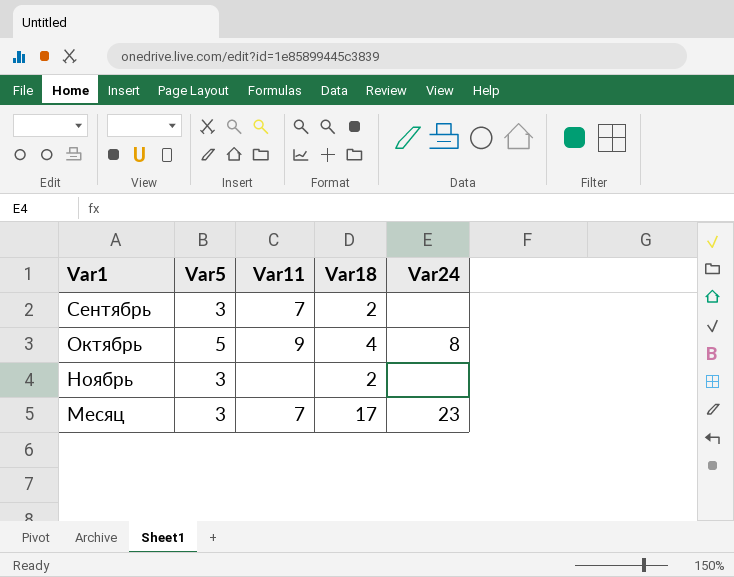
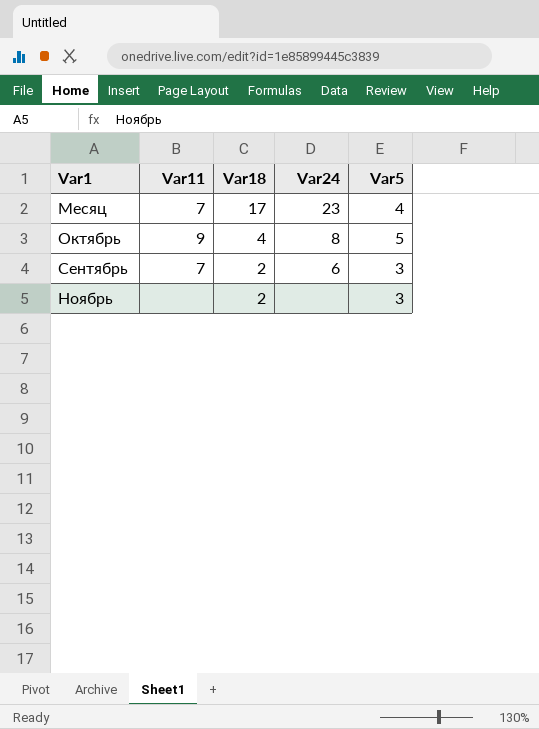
row order: Var1 descending -> Var18 descending
column Var5 | position: 2 -> 5
Месяц | Var5: 3 -> 4
Сентябрь | Var24: none -> 6

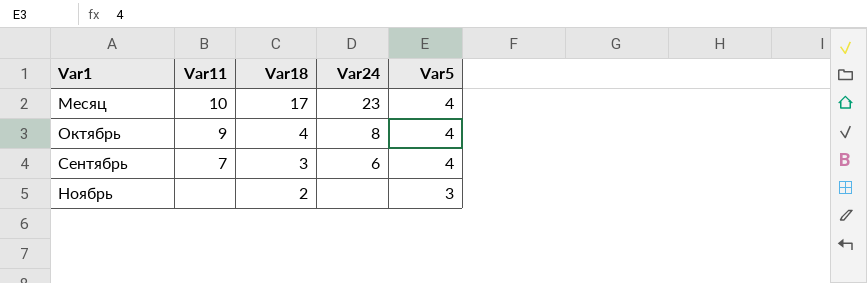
Месяц | Var11: 7 -> 10
Октябрь | Var5: 5 -> 4
Сентябрь | Var18: 2 -> 3
Сентябрь | Var5: 3 -> 4

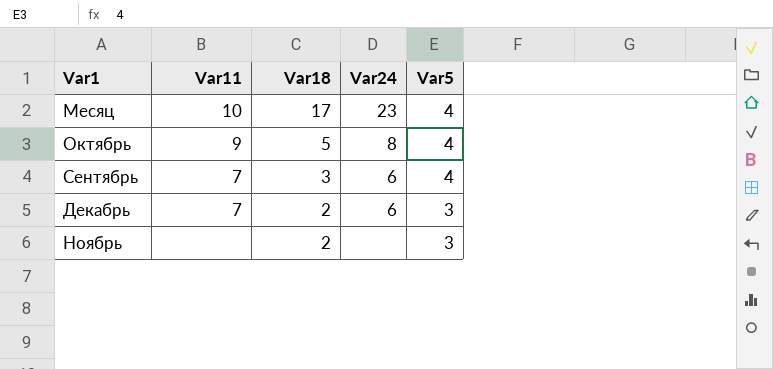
Октябрь | Var18: 4 -> 5
row Декабрь: none -> 7 | 2 | 6 | 3

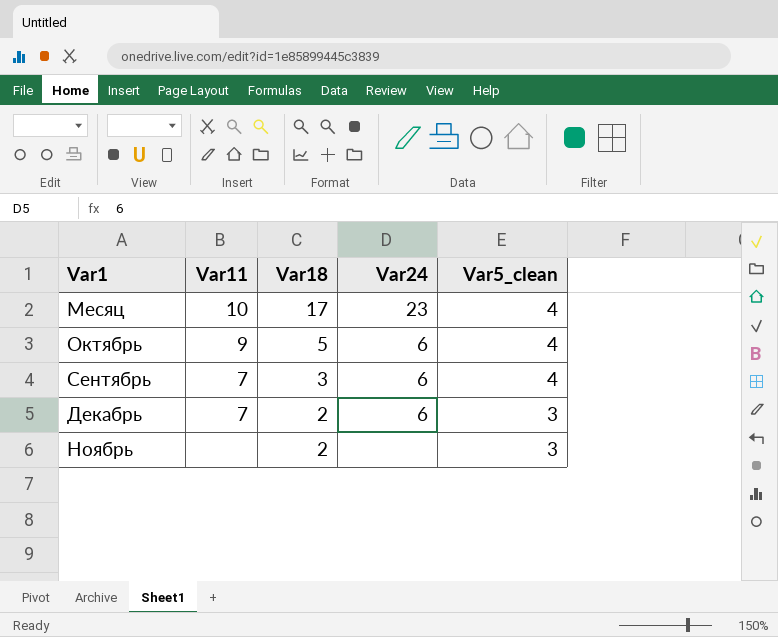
column name: Var5 -> Var5_clean
Октябрь | Var24: 8 -> 6

